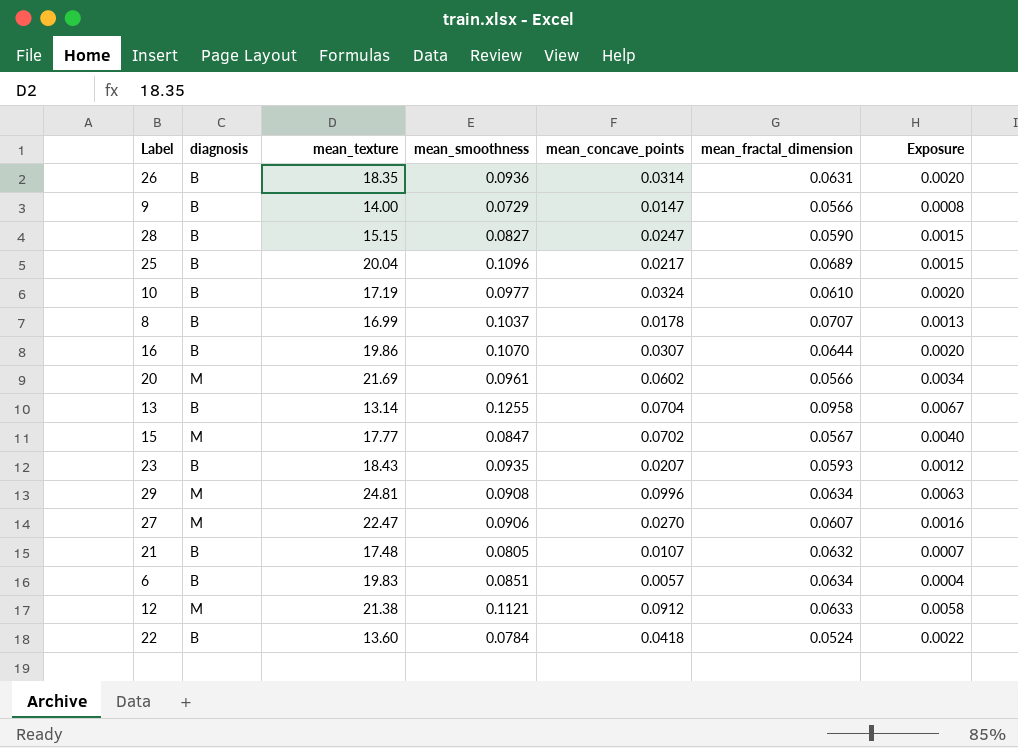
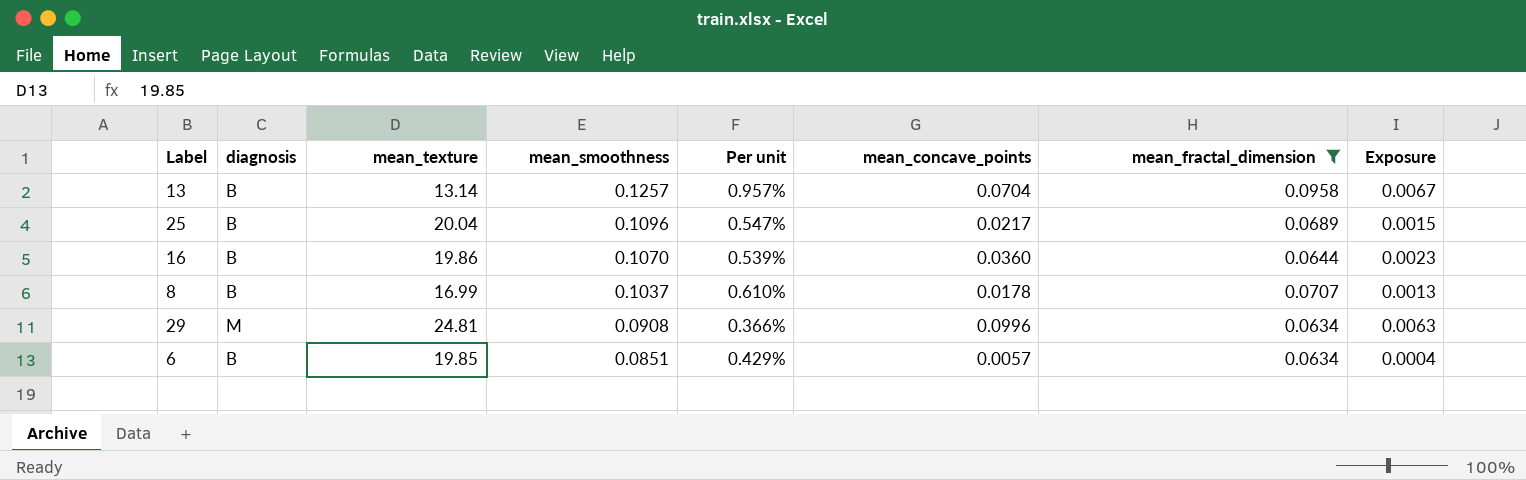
filter: none -> mean_fractal_dimension >= 0.0634
row order: none -> mean_smoothness descending
column Per unit | formula: none -> [mean_smoothness] / [mean_texture]
13 | mean_smoothness: 0.1255 -> 0.1257
16 | mean_concave_points: 0.0307 -> 0.0360
16 | Exposure: 0.0020 -> 0.0023
6 | mean_texture: 19.83 -> 19.85

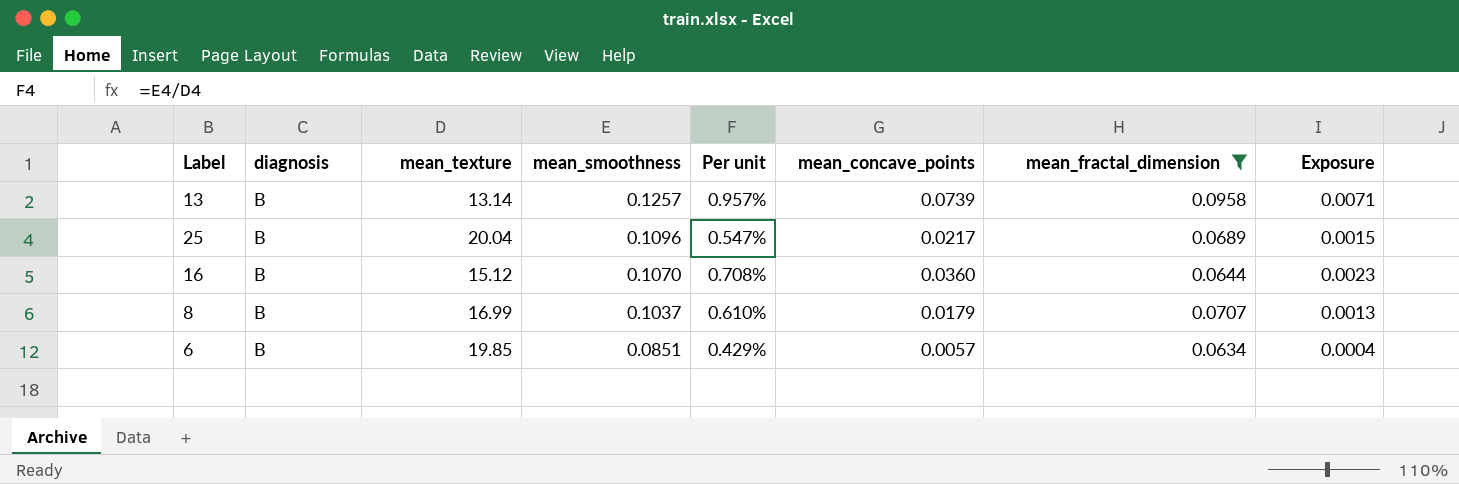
row 29: M | 24.81 | 0.0908 | 0.366% | 0.0996 | 0.0634 | 0.0063 -> none
13 | mean_concave_points: 0.0704 -> 0.0739
13 | Exposure: 0.0067 -> 0.0071
16 | mean_texture: 19.86 -> 15.12
16 | Per unit: 0.539% -> 0.708%
8 | mean_concave_points: 0.0178 -> 0.0179

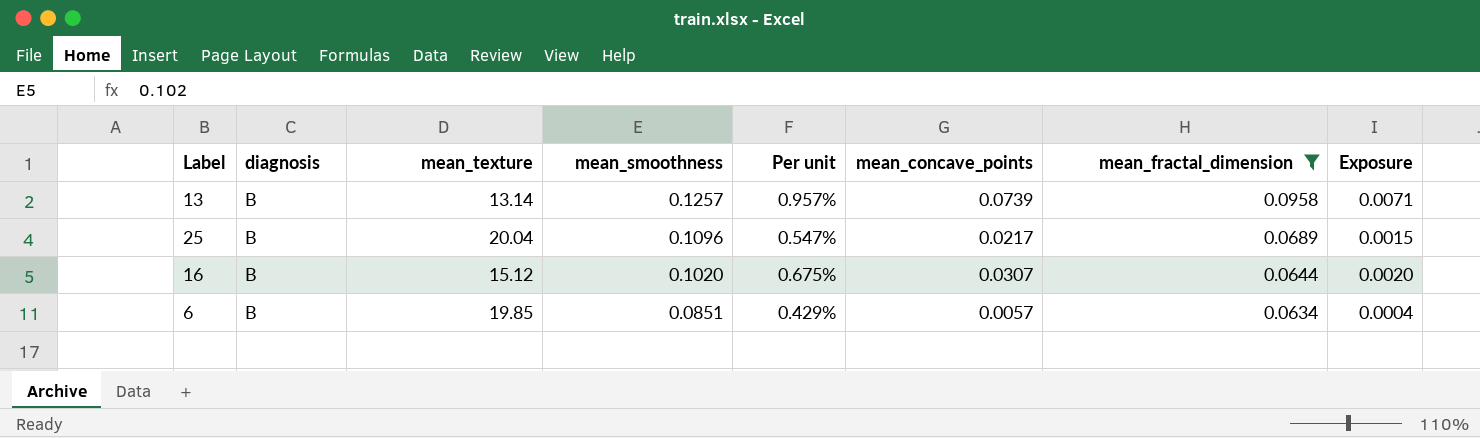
row 8: B | 16.99 | 0.1037 | 0.610% | 0.0179 | 0.0707 | 0.0013 -> none
16 | mean_smoothness: 0.1070 -> 0.1020
16 | Per unit: 0.708% -> 0.675%
16 | mean_concave_points: 0.0360 -> 0.0307
16 | Exposure: 0.0023 -> 0.0020

